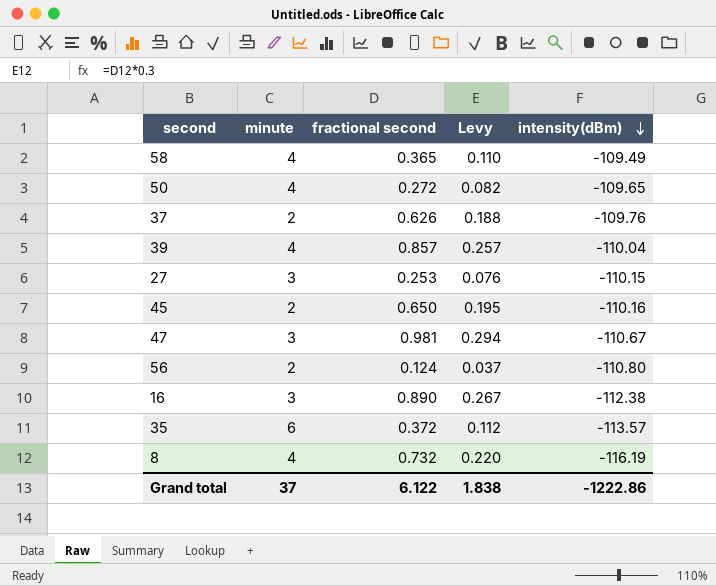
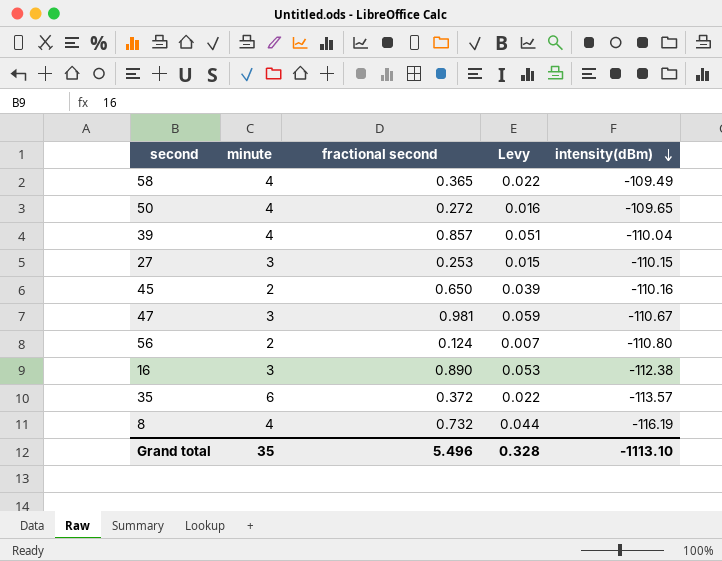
column Levy | formula: [fractional second] * 0.3 -> [fractional second] * 0.06
row 37: 2 | 0.626 | 0.188 | -109.76 -> none
Grand total | minute: 37 -> 35
Grand total | fractional second: 6.122 -> 5.496
Grand total | Levy: 1.838 -> 0.328
Grand total | intensity(dBm): -1222.86 -> -1113.10

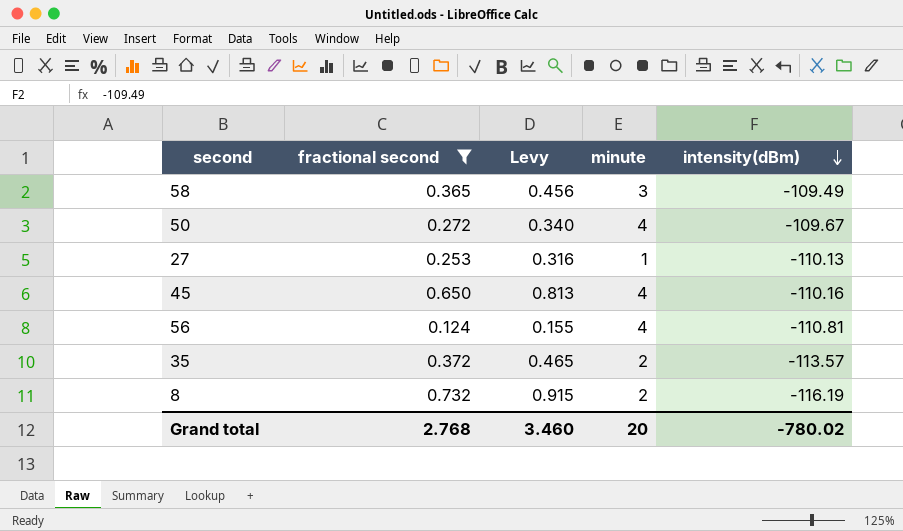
filter: none -> fractional second <= 0.732
column Levy | formula: [fractional second] * 0.06 -> [fractional second] * 1.25
column minute | position: 2 -> 4
58 | minute: 4 -> 3
50 | intensity(dBm): -109.65 -> -109.67
27 | minute: 3 -> 1
27 | intensity(dBm): -110.15 -> -110.13
45 | minute: 2 -> 4
56 | minute: 2 -> 4
56 | intensity(dBm): -110.80 -> -110.81
35 | minute: 6 -> 2
8 | minute: 4 -> 2
Grand total | fractional second: 5.496 -> 2.768
Grand total | Levy: 0.328 -> 3.460
Grand total | minute: 35 -> 20
Grand total | intensity(dBm): -1113.10 -> -780.02

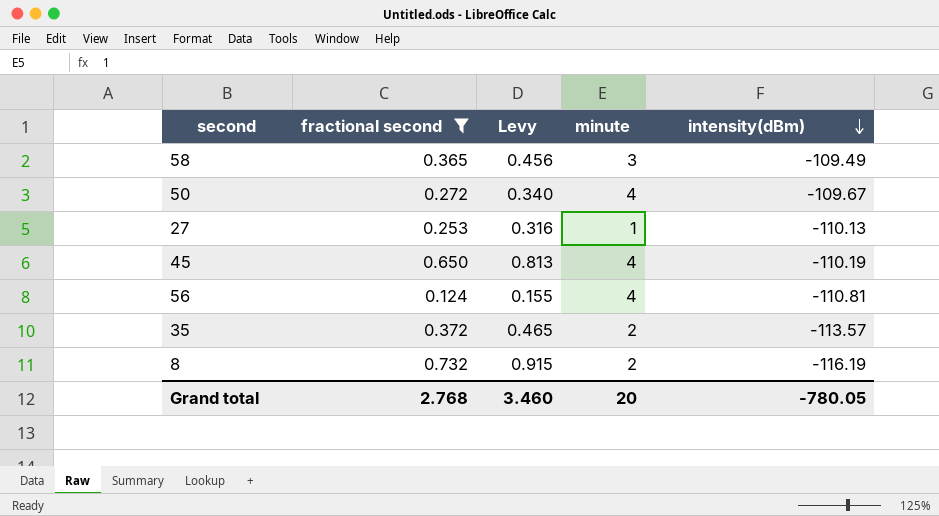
45 | intensity(dBm): -110.16 -> -110.19
Grand total | intensity(dBm): -780.02 -> -780.05

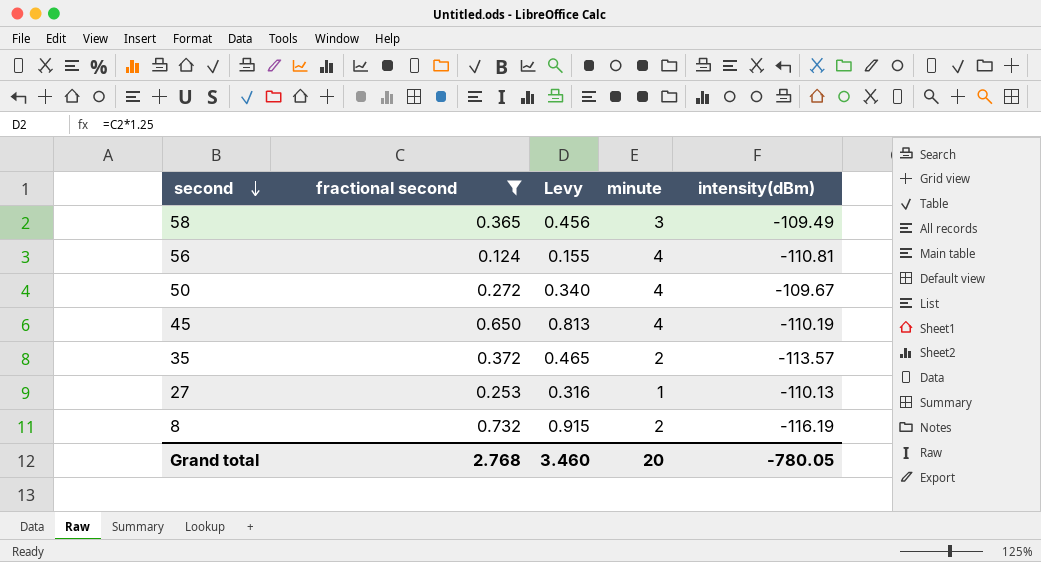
row order: intensity(dBm) descending -> second descending

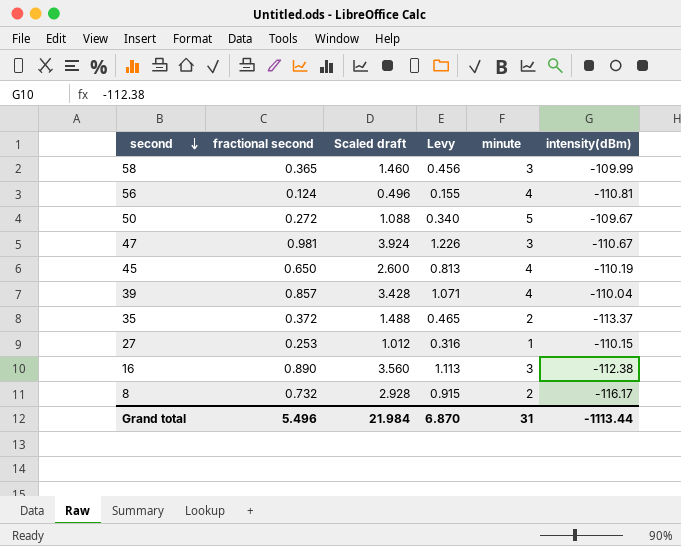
filter: fractional second <= 0.732 -> none
column Scaled draft | formula: none -> [fractional second] * 4
58 | intensity(dBm): -109.49 -> -109.99
50 | minute: 4 -> 5
35 | intensity(dBm): -113.57 -> -113.37
27 | intensity(dBm): -110.13 -> -110.15
8 | intensity(dBm): -116.19 -> -116.17
Grand total | fractional second: 2.768 -> 5.496
Grand total | Levy: 3.460 -> 6.870
Grand total | minute: 20 -> 31
Grand total | intensity(dBm): -780.05 -> -1113.44

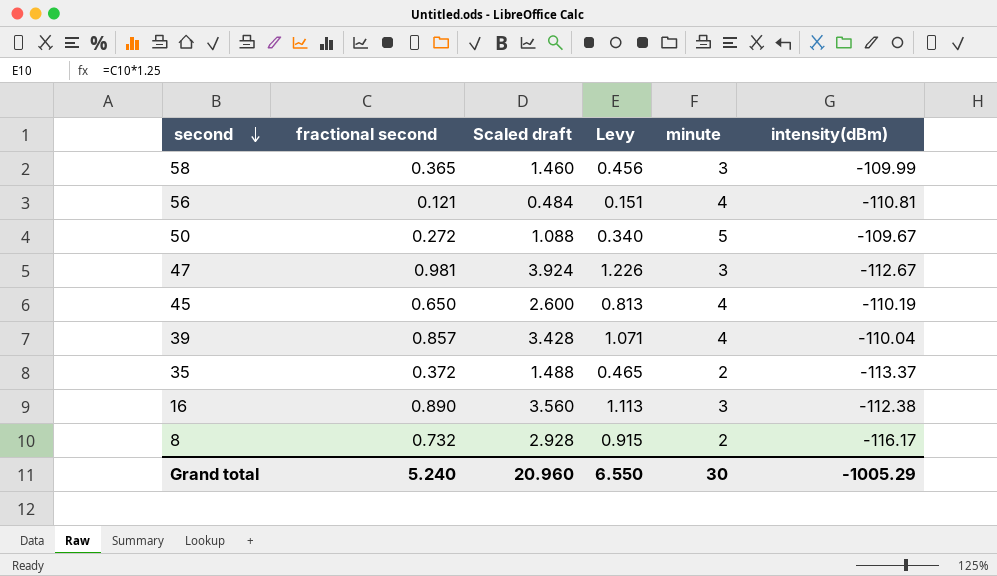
row 27: 0.253 | 1.012 | 0.316 | 1 | -110.15 -> none
56 | fractional second: 0.124 -> 0.121
56 | Scaled draft: 0.496 -> 0.484
56 | Levy: 0.155 -> 0.151
47 | intensity(dBm): -110.67 -> -112.67
Grand total | fractional second: 5.496 -> 5.240
Grand total | Scaled draft: 21.984 -> 20.960
Grand total | Levy: 6.870 -> 6.550
Grand total | minute: 31 -> 30
Grand total | intensity(dBm): -1113.44 -> -1005.29

